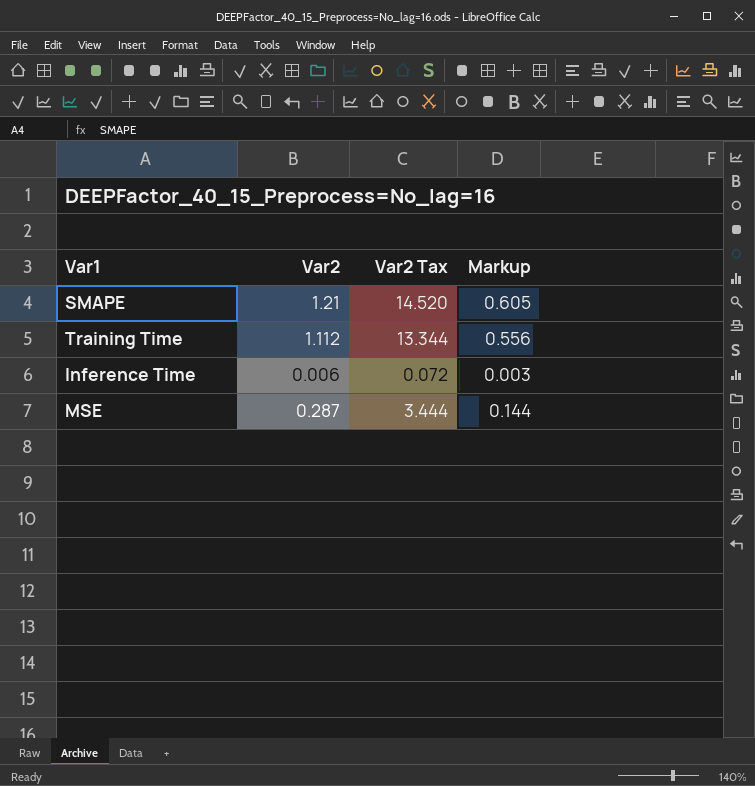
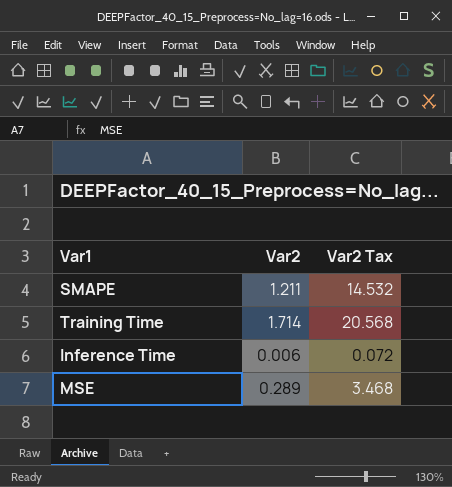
column Markup | formula: [Var2] * 0.5 -> none
SMAPE | Var2: 1.21 -> 1.211
SMAPE | Var2 Tax: 14.520 -> 14.532
Training Time | Var2: 1.112 -> 1.714
Training Time | Var2 Tax: 13.344 -> 20.568
MSE | Var2: 0.287 -> 0.289
MSE | Var2 Tax: 3.444 -> 3.468

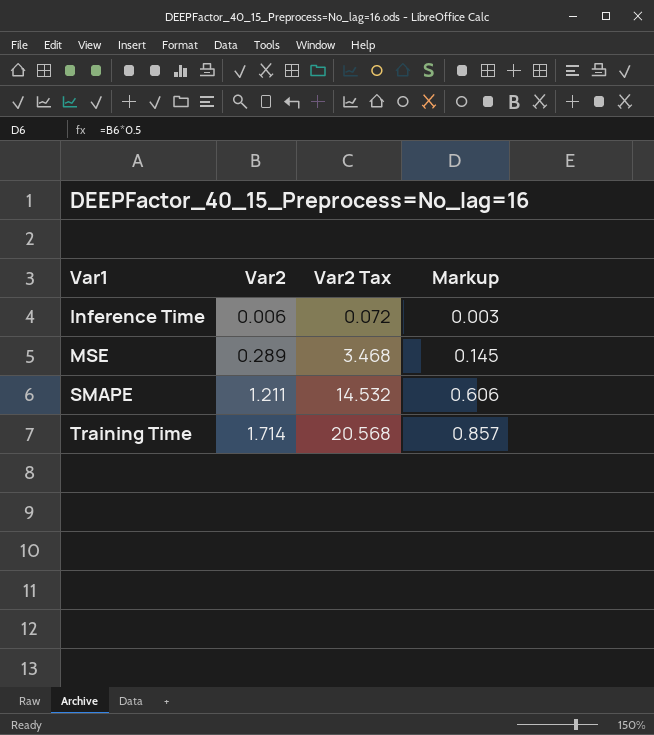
row order: none -> Var1 ascending
column Markup | formula: none -> [Var2] * 0.5

